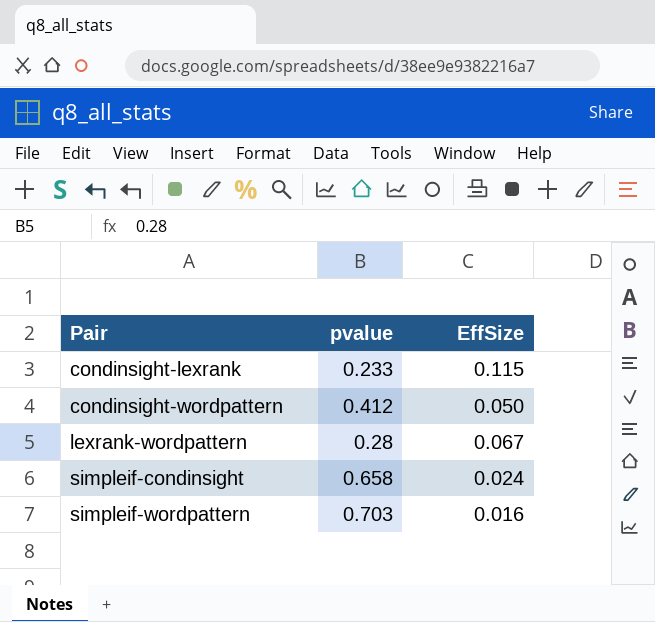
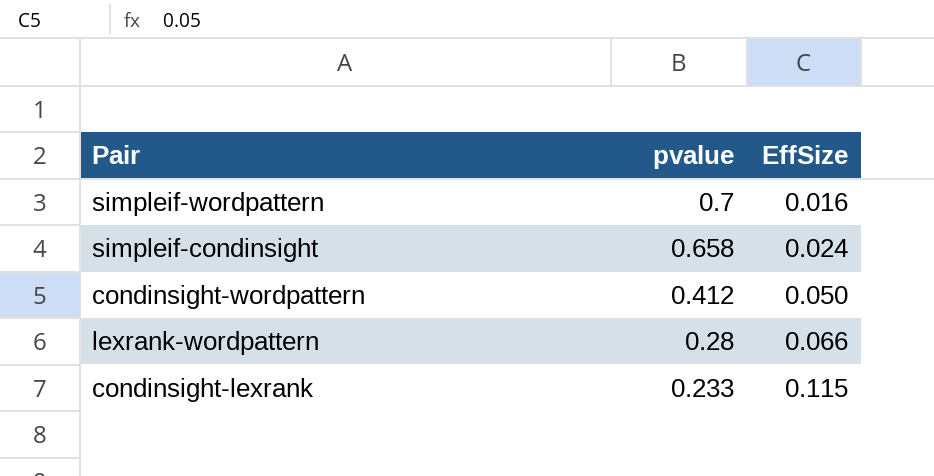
row order: Pair ascending -> pvalue descending
simpleif-wordpattern | pvalue: 0.703 -> 0.7
lexrank-wordpattern | EffSize: 0.067 -> 0.066

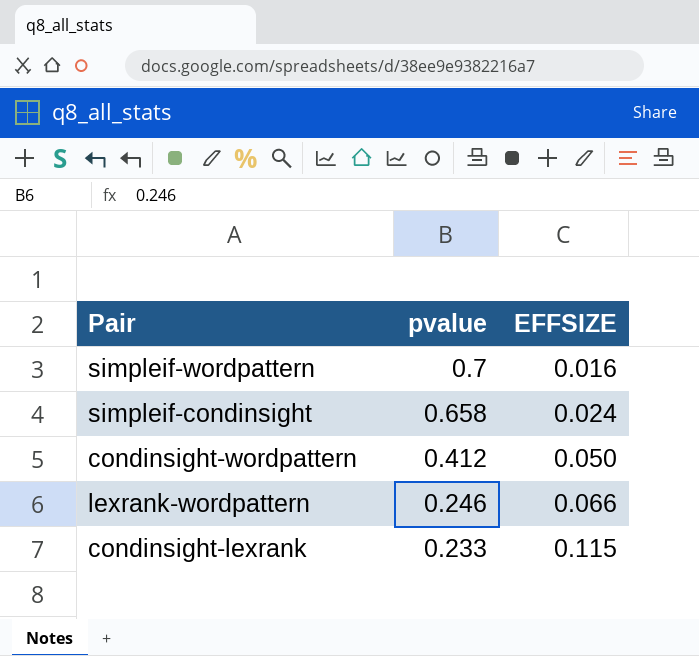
column name: EffSize -> EFFSIZE
lexrank-wordpattern | pvalue: 0.28 -> 0.246

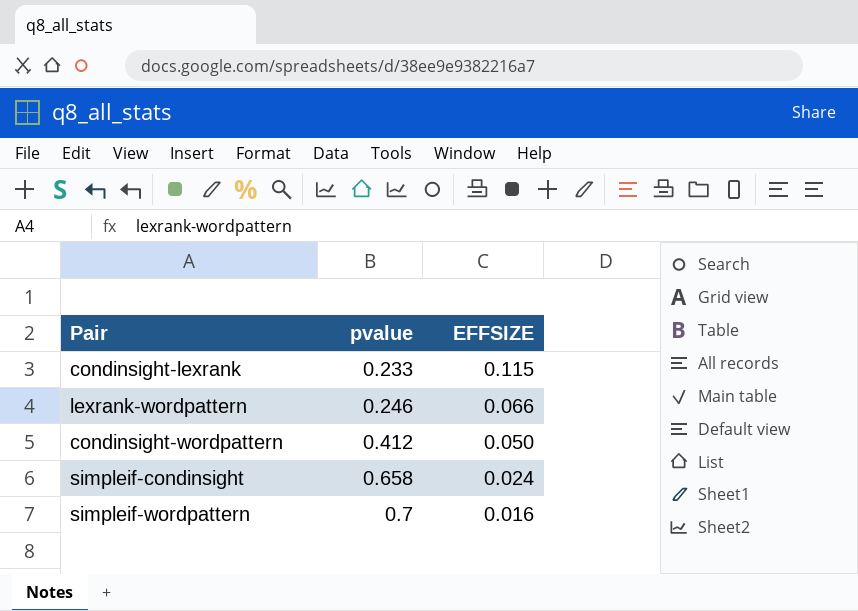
row order: pvalue descending -> pvalue ascending

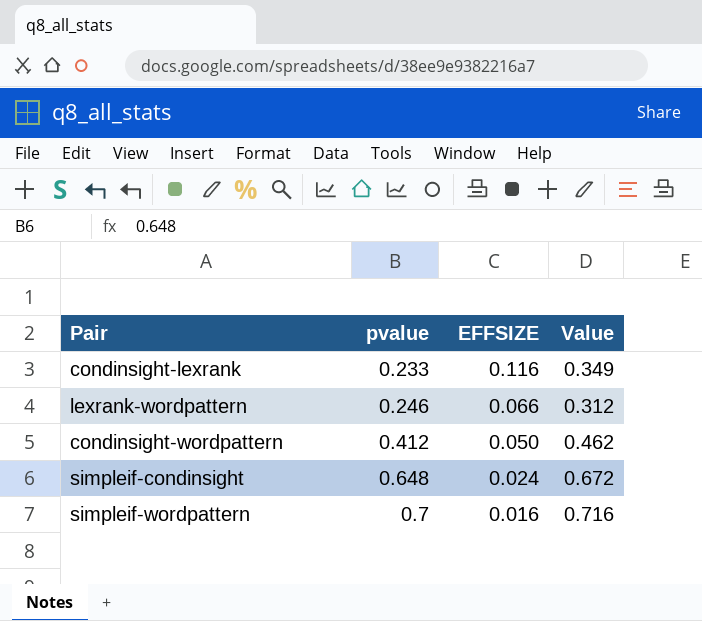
column Value | formula: none -> [pvalue] + [EFFSIZE]
condinsight-lexrank | EFFSIZE: 0.115 -> 0.116
simpleif-condinsight | pvalue: 0.658 -> 0.648

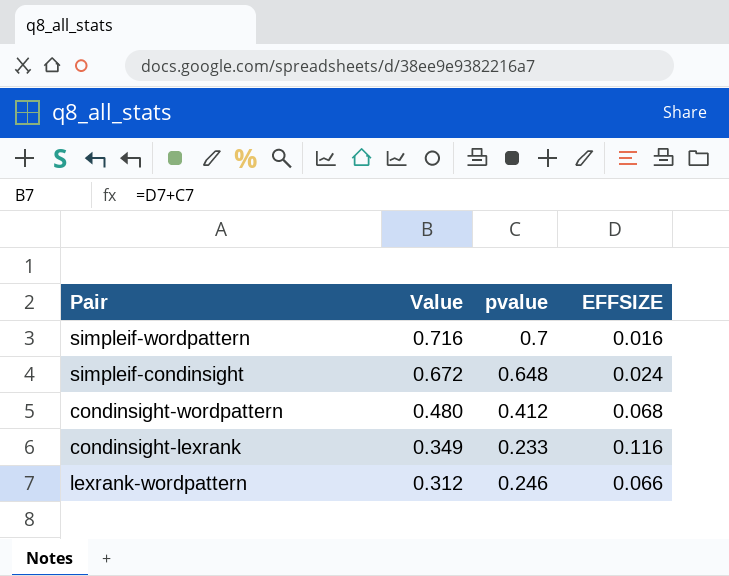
row order: pvalue ascending -> Value descending
column Value | position: 4 -> 2
condinsight-wordpattern | Value: 0.462 -> 0.480
condinsight-wordpattern | EFFSIZE: 0.050 -> 0.068

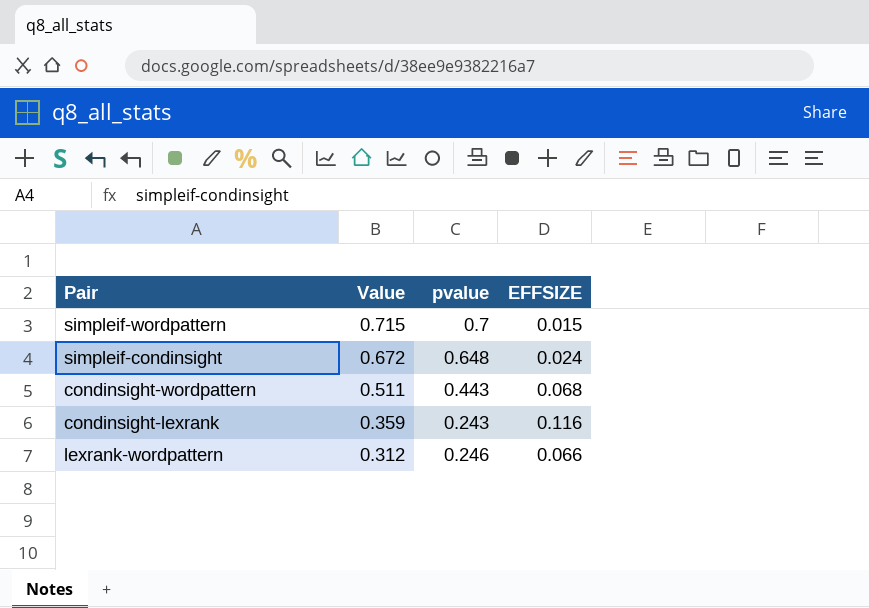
simpleif-wordpattern | Value: 0.716 -> 0.715
simpleif-wordpattern | EFFSIZE: 0.016 -> 0.015
condinsight-wordpattern | Value: 0.480 -> 0.511
condinsight-wordpattern | pvalue: 0.412 -> 0.443
condinsight-lexrank | Value: 0.349 -> 0.359
condinsight-lexrank | pvalue: 0.233 -> 0.243

